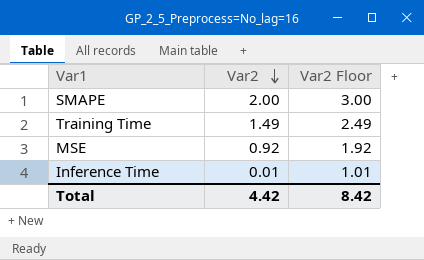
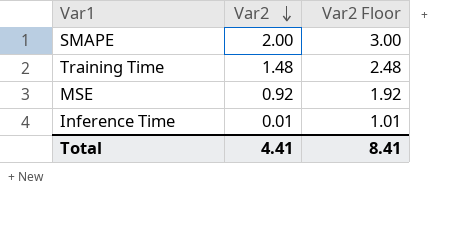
Training Time | Var2: 1.49 -> 1.48
Training Time | Var2 Floor: 2.49 -> 2.48
Total | Var2: 4.42 -> 4.41
Total | Var2 Floor: 8.42 -> 8.41

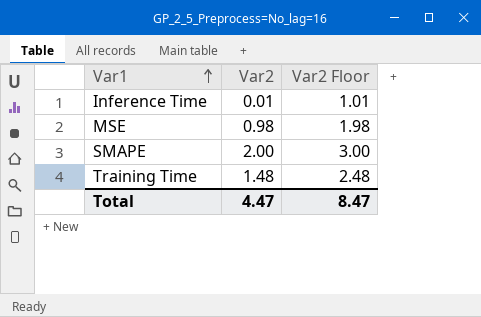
row order: Var2 descending -> Var1 ascending
MSE | Var2: 0.92 -> 0.98
MSE | Var2 Floor: 1.92 -> 1.98
Total | Var2: 4.41 -> 4.47
Total | Var2 Floor: 8.41 -> 8.47

